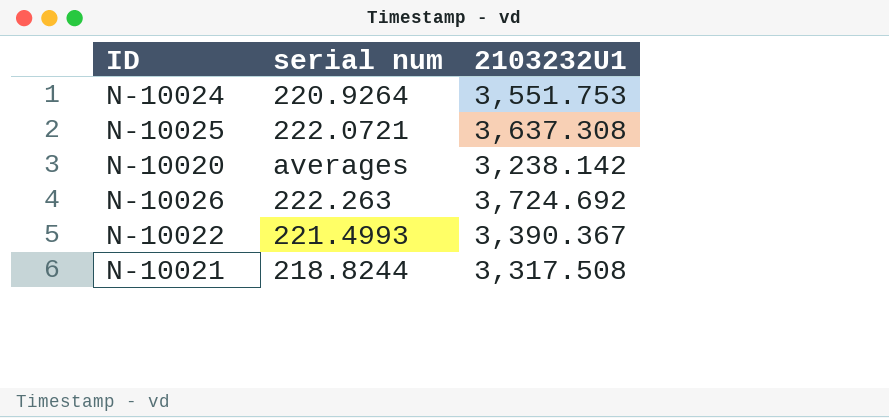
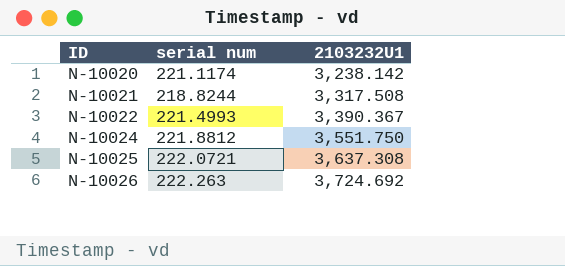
row order: none -> ID ascending
N-10020 | serial num: averages -> 221.1174
N-10024 | serial num: 220.9264 -> 221.8812
N-10024 | 2103232U1: 3,551.753 -> 3,551.750

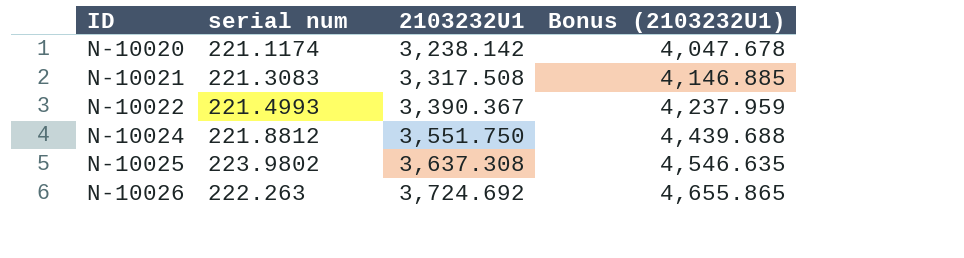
column Bonus (2103232U1) | formula: none -> [2103232U1] * 1.25
N-10021 | serial num: 218.8244 -> 221.3083
N-10025 | serial num: 222.0721 -> 223.9802

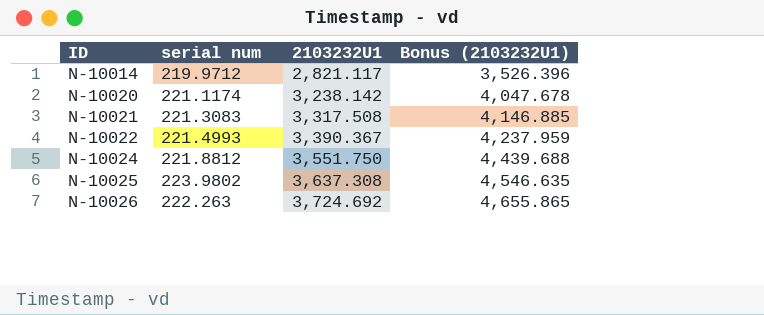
row N-10014: none -> 219.9712 | 2,821.117 | 3,526.396

